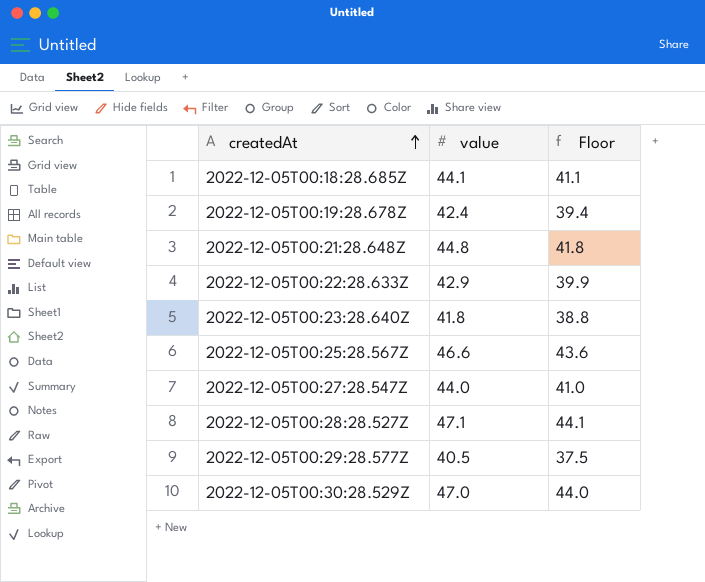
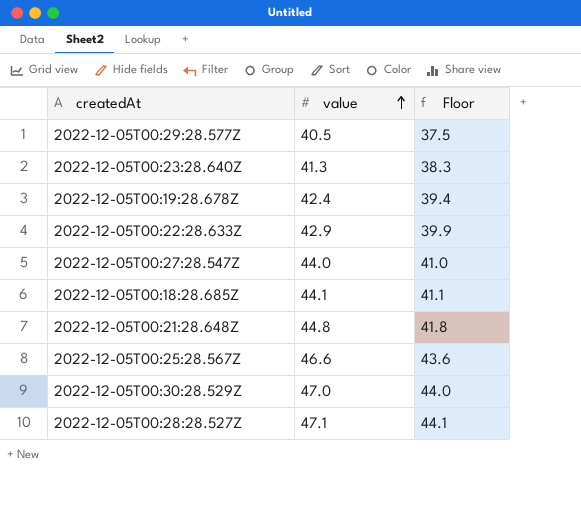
row order: createdAt ascending -> value ascending
2022-12-05T00:23:28.640Z | value: 41.8 -> 41.3
2022-12-05T00:23:28.640Z | Floor: 38.8 -> 38.3

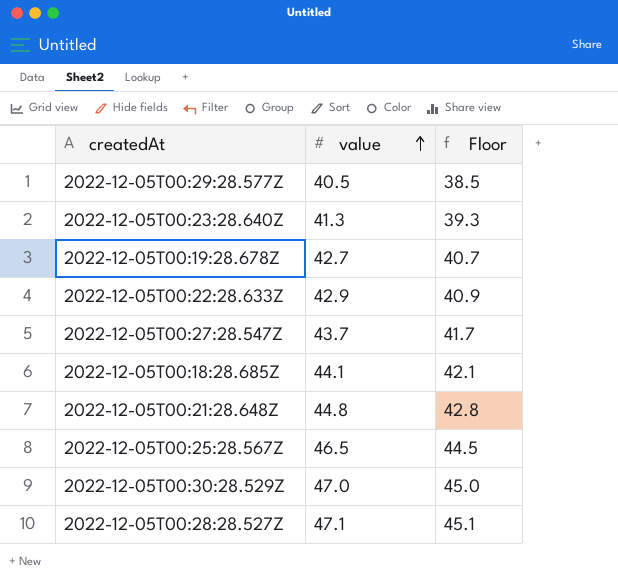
column Floor | formula: [value] - 3 -> [value] - 2
2022-12-05T00:19:28.678Z | value: 42.4 -> 42.7
2022-12-05T00:27:28.547Z | value: 44.0 -> 43.7
2022-12-05T00:25:28.567Z | value: 46.6 -> 46.5

